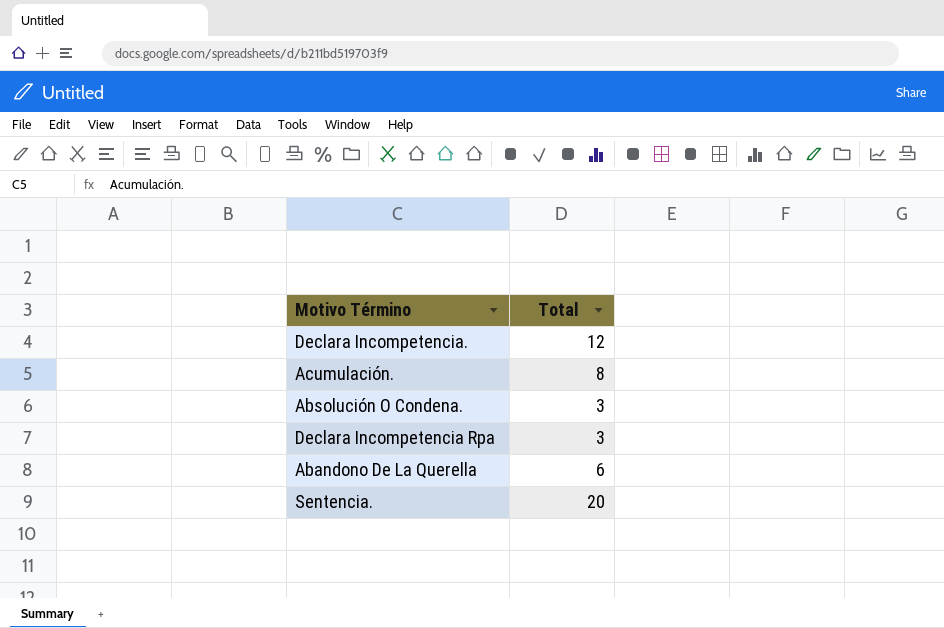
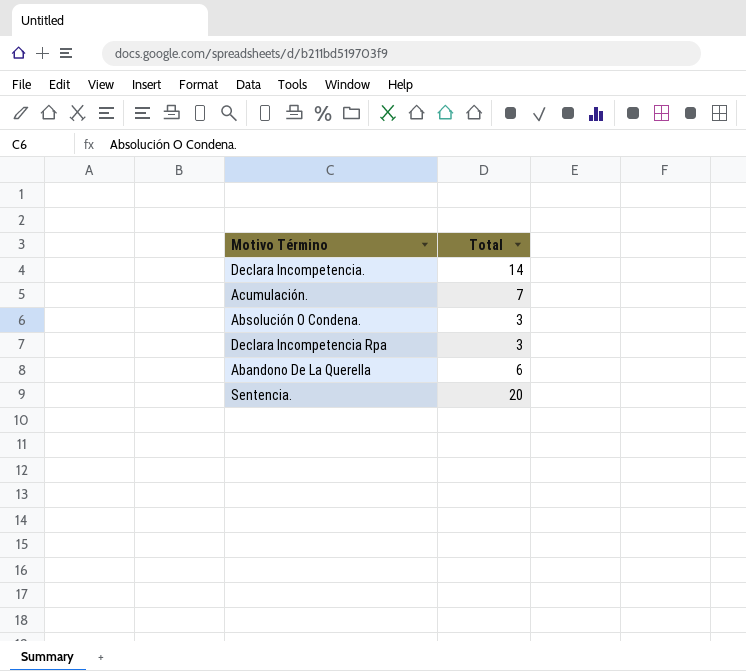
Declara Incompetencia. | Total: 12 -> 14
Acumulación. | Total: 8 -> 7

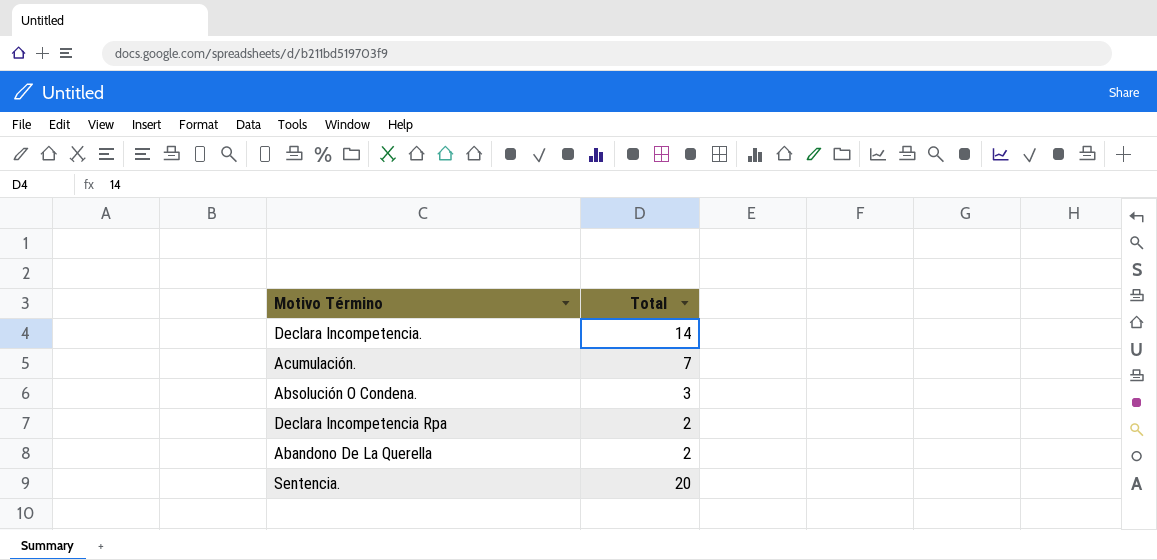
Declara Incompetencia Rpa | Total: 3 -> 2
Abandono De La Querella | Total: 6 -> 2

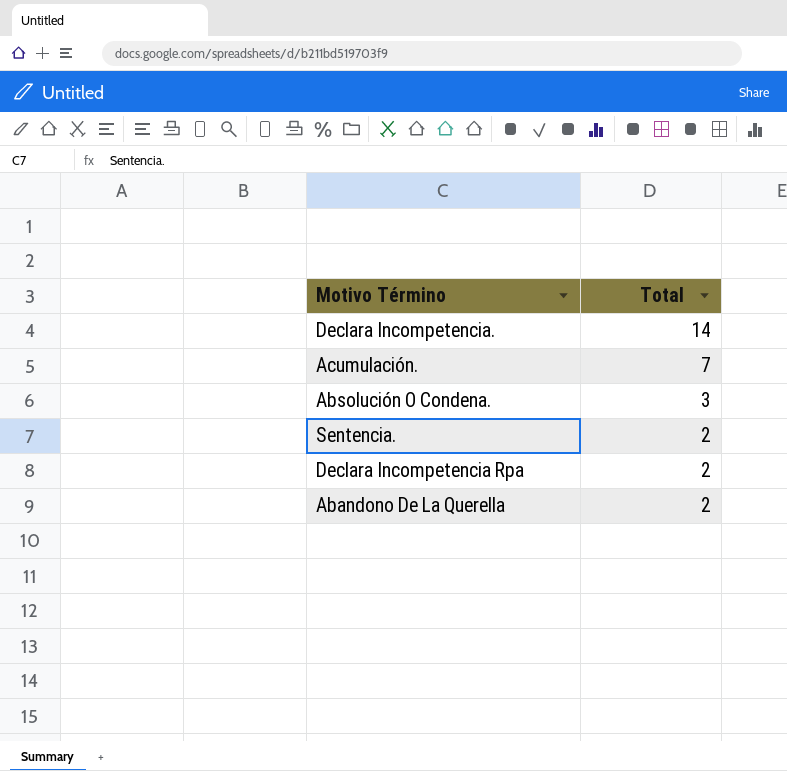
row order: none -> Total descending
Sentencia. | Total: 20 -> 2

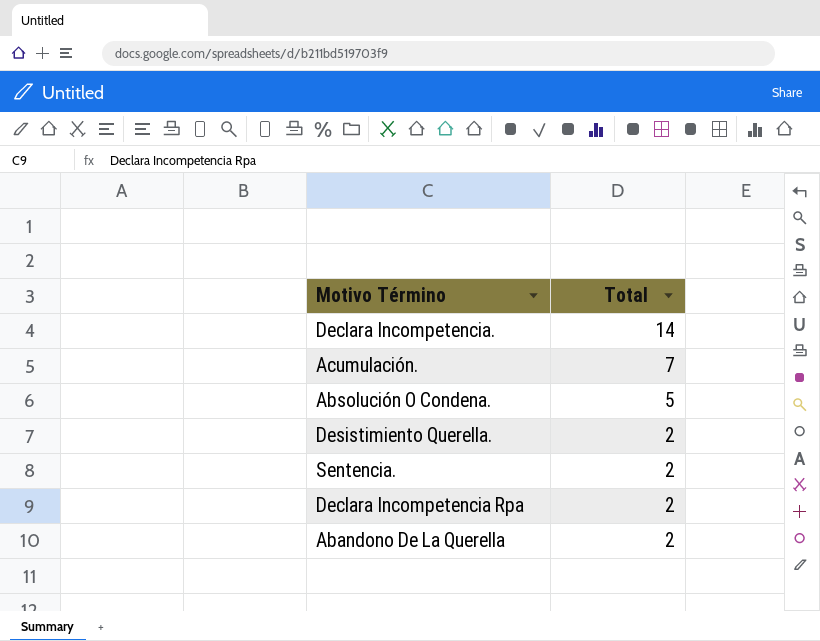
Absolución O Condena. | Total: 3 -> 5
row Desistimiento Querella.: none -> 2

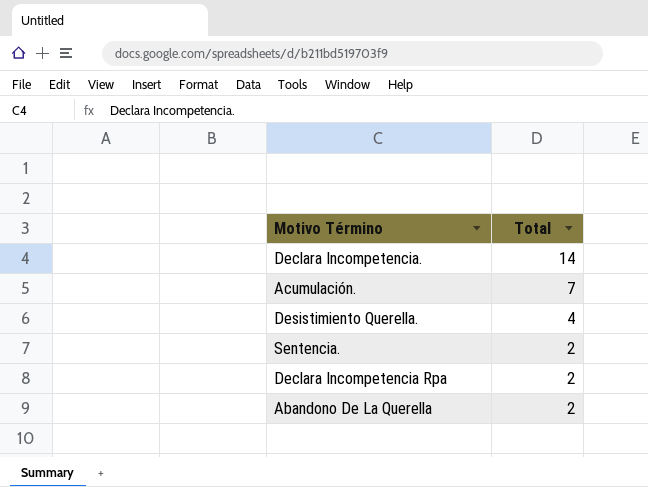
row Absolución O Condena.: 5 -> none
Desistimiento Querella. | Total: 2 -> 4

